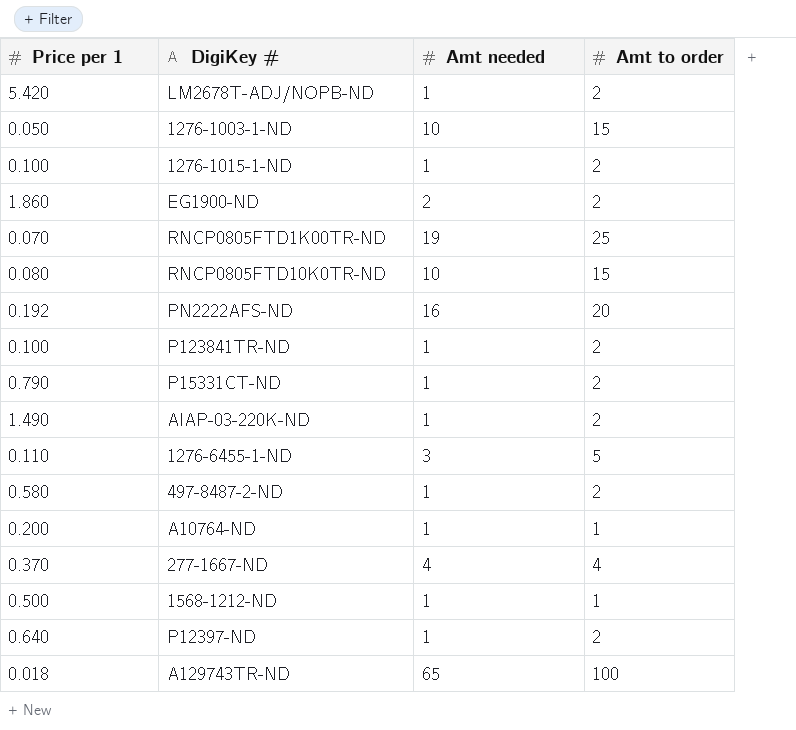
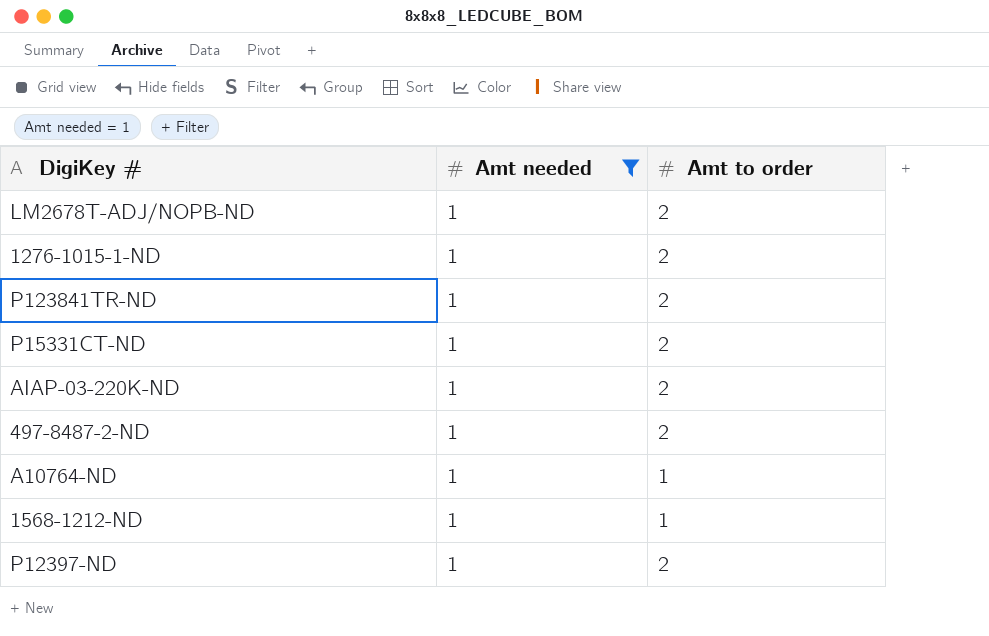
filter: none -> Amt needed = 1
column Price per 1 | position: 1 -> none

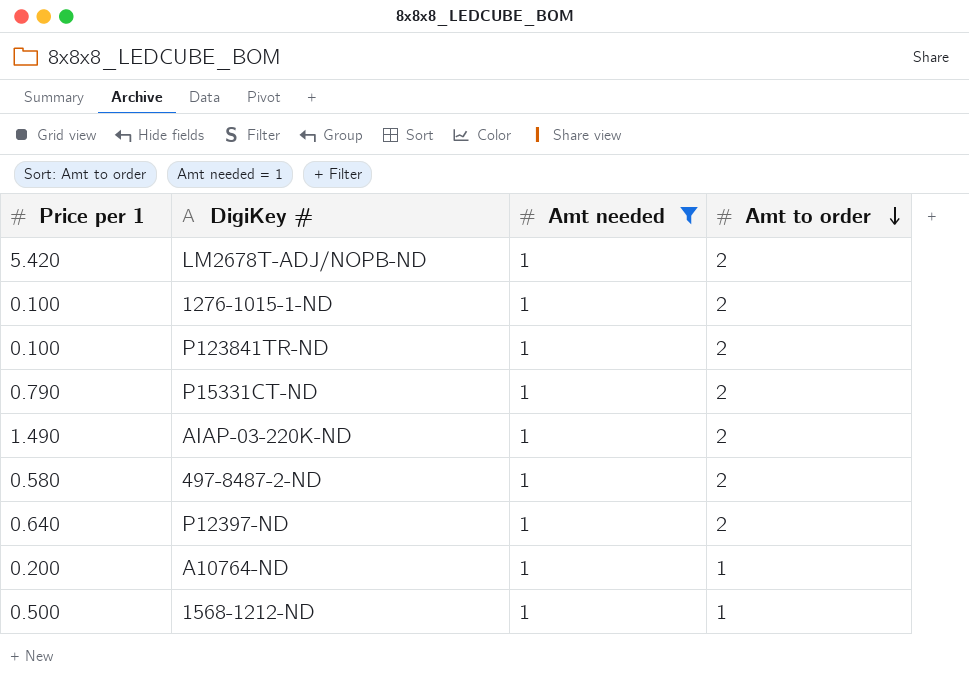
row order: none -> Amt to order descending
column Price per 1 | position: none -> 1

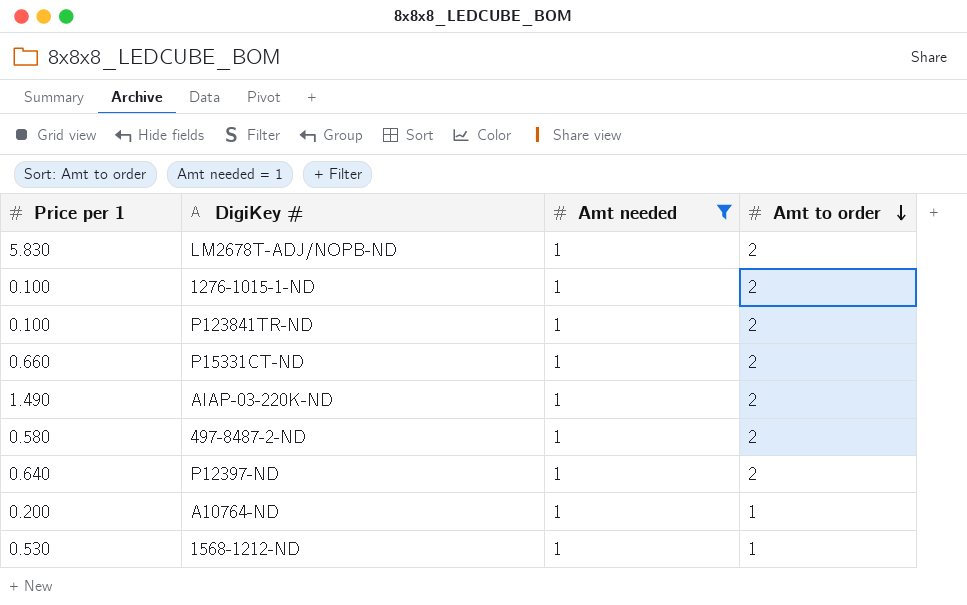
LM2678T-ADJ/NOPB-ND | Price per 1: 5.420 -> 5.830
P15331CT-ND | Price per 1: 0.790 -> 0.660
1568-1212-ND | Price per 1: 0.500 -> 0.530

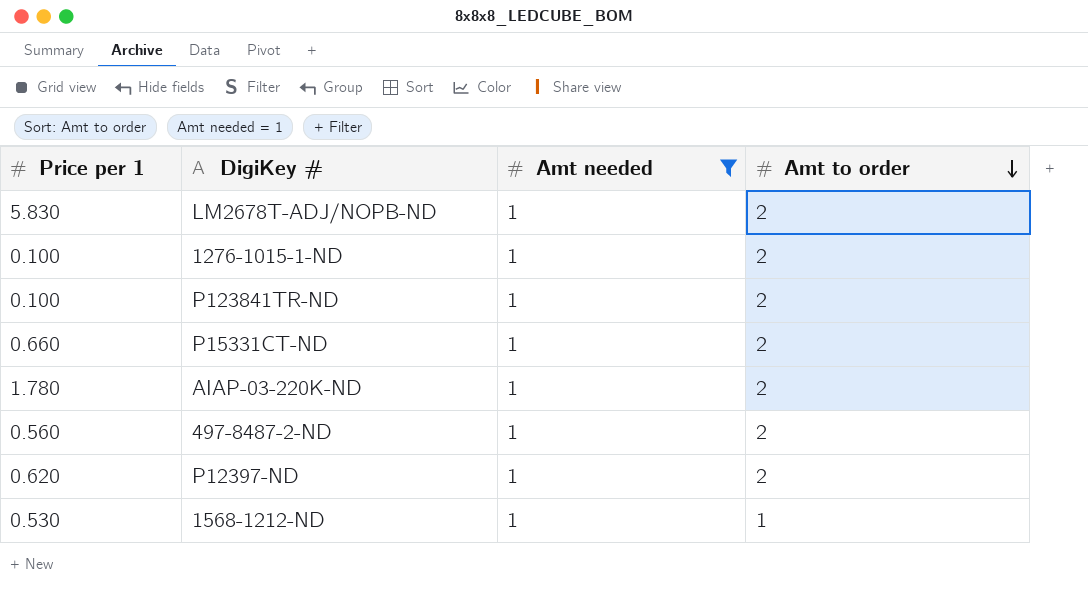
row A10764-ND: 0.200 | 1 | 1 -> none
AIAP-03-220K-ND | Price per 1: 1.490 -> 1.780
497-8487-2-ND | Price per 1: 0.580 -> 0.560
P12397-ND | Price per 1: 0.640 -> 0.620

